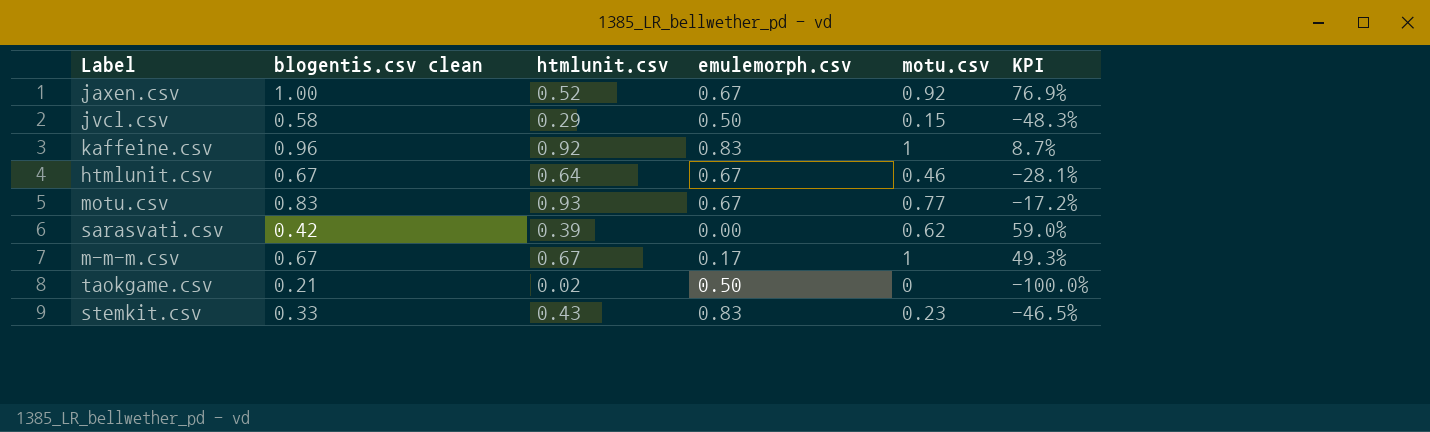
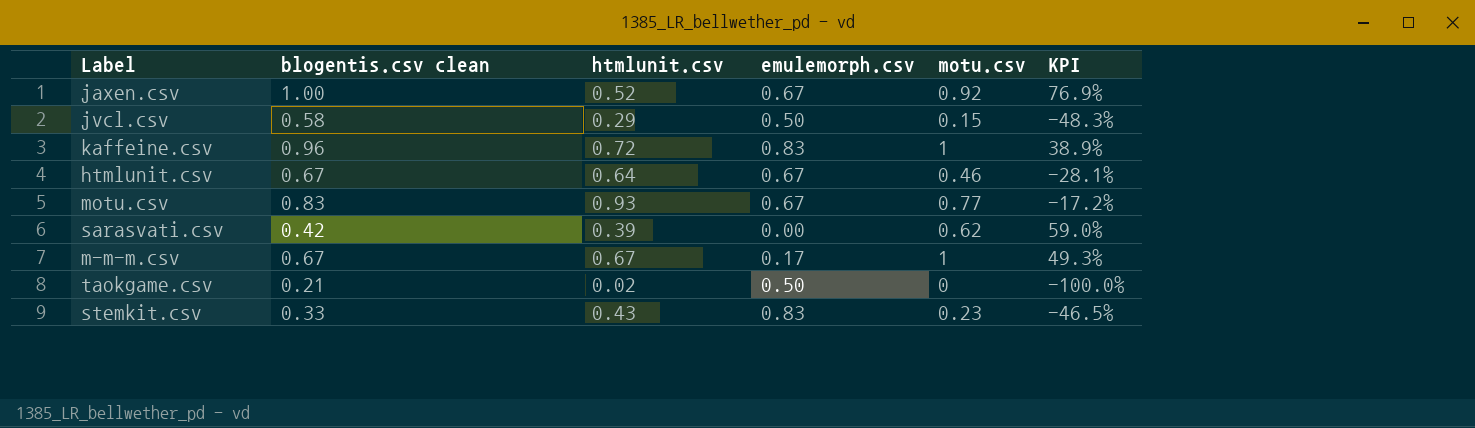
kaffeine.csv | htmlunit.csv: 0.92 -> 0.72
kaffeine.csv | KPI: 8.7% -> 38.9%

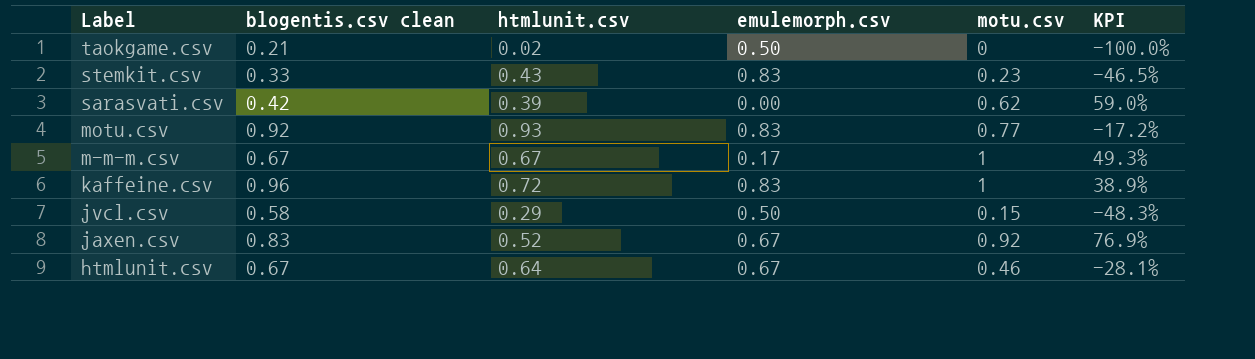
row order: none -> Label descending
motu.csv | blogentis.csv clean: 0.83 -> 0.92
motu.csv | emulemorph.csv: 0.67 -> 0.83
jaxen.csv | blogentis.csv clean: 1.00 -> 0.83

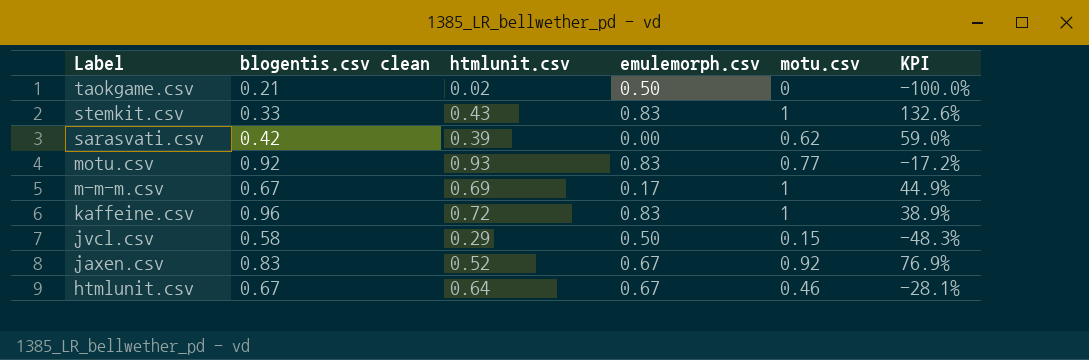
stemkit.csv | motu.csv: 0.23 -> 1
stemkit.csv | KPI: -46.5% -> 132.6%
m-m-m.csv | htmlunit.csv: 0.67 -> 0.69
m-m-m.csv | KPI: 49.3% -> 44.9%

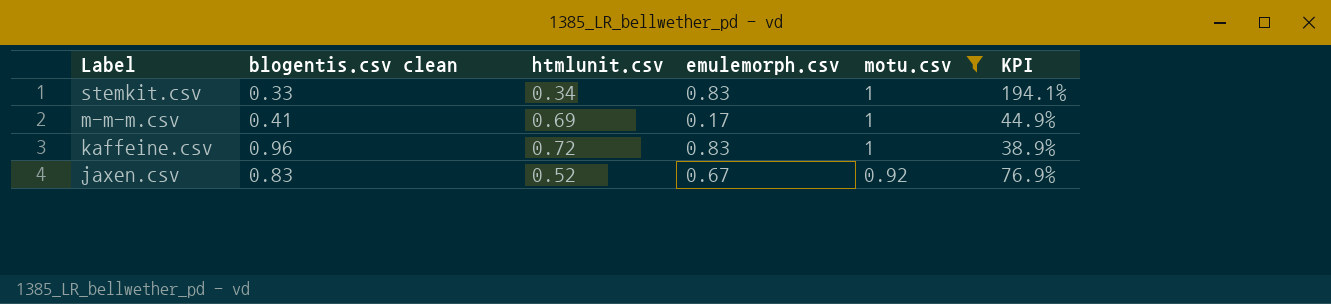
filter: none -> motu.csv >= 0.92
stemkit.csv | htmlunit.csv: 0.43 -> 0.34
stemkit.csv | KPI: 132.6% -> 194.1%
m-m-m.csv | blogentis.csv clean: 0.67 -> 0.41

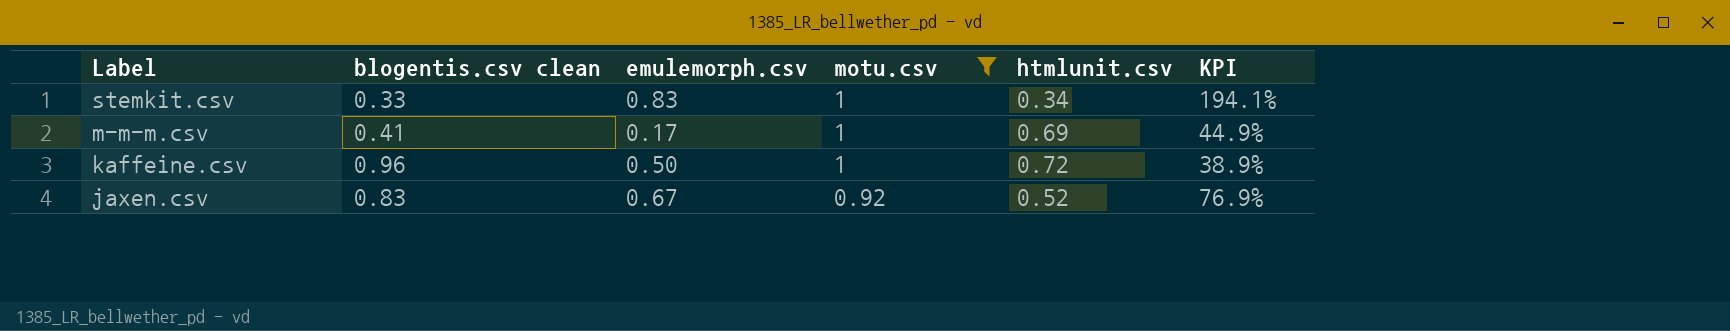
column htmlunit.csv | position: 3 -> 5
kaffeine.csv | emulemorph.csv: 0.83 -> 0.50

